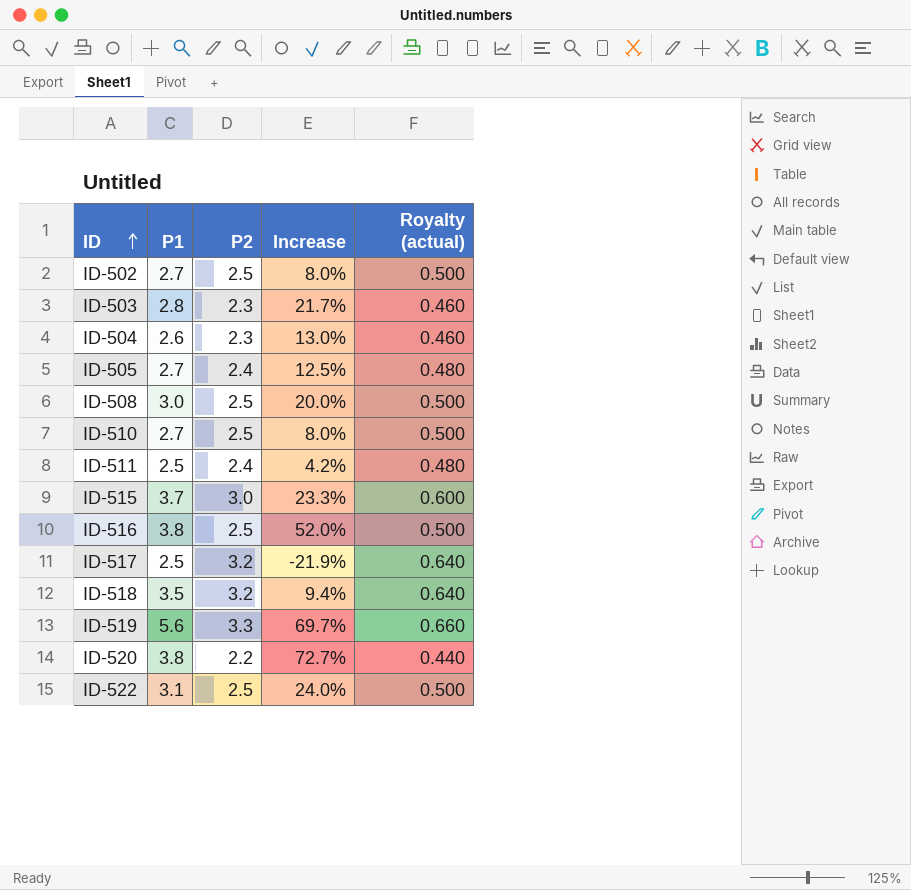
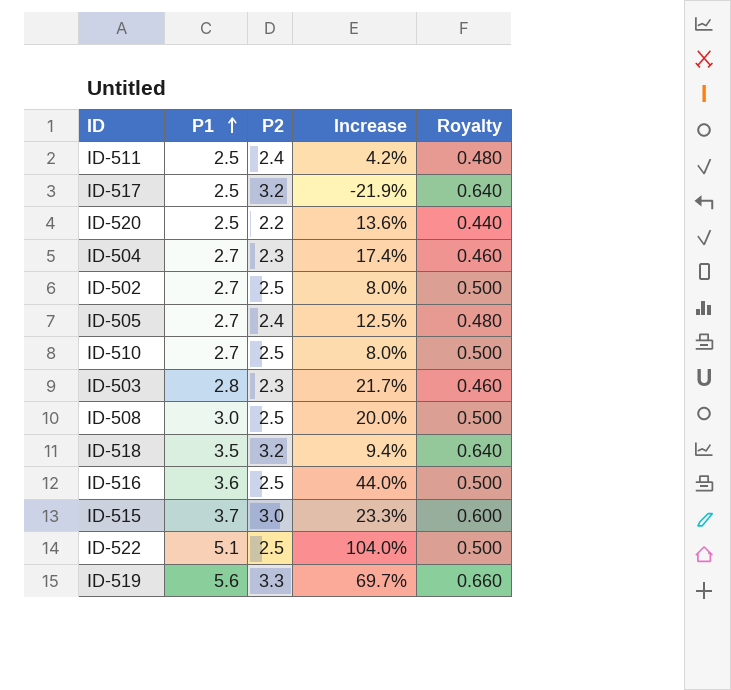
row order: ID ascending -> P1 ascending
column name: Royalty (actual) -> Royalty
ID-520 | P1: 3.8 -> 2.5
ID-520 | Increase: 72.7% -> 13.6%
ID-504 | P1: 2.6 -> 2.7
ID-504 | Increase: 13.0% -> 17.4%
ID-516 | P1: 3.8 -> 3.6
ID-516 | Increase: 52.0% -> 44.0%
ID-522 | P1: 3.1 -> 5.1
ID-522 | Increase: 24.0% -> 104.0%

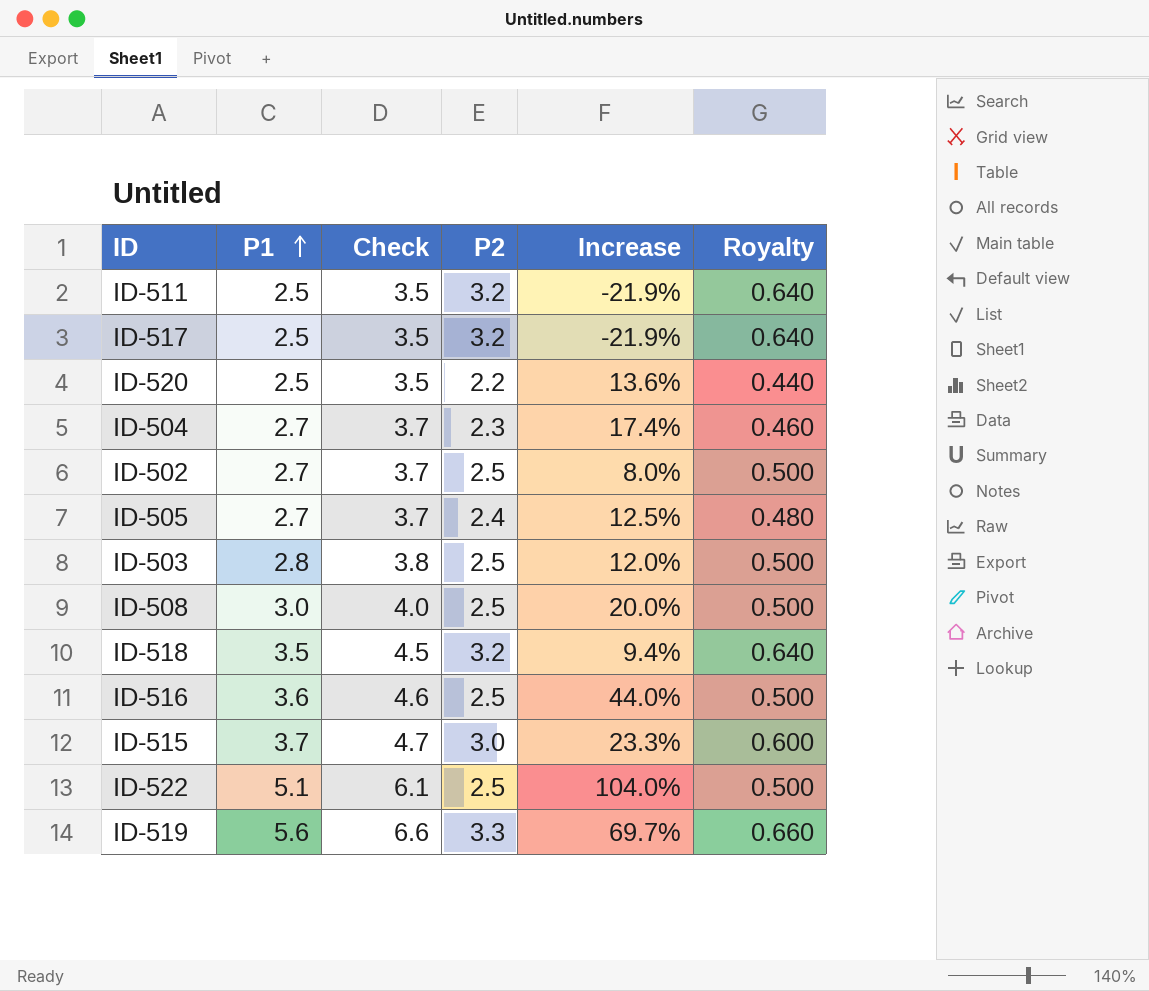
column Check | formula: none -> [P1] + 1
row ID-510: 2.7 | 2.5 | 8.0% | 0.500 -> none
ID-511 | P2: 2.4 -> 3.2
ID-511 | Increase: 4.2% -> -21.9%
ID-511 | Royalty: 0.480 -> 0.640
ID-503 | P2: 2.3 -> 2.5
ID-503 | Increase: 21.7% -> 12.0%
ID-503 | Royalty: 0.460 -> 0.500

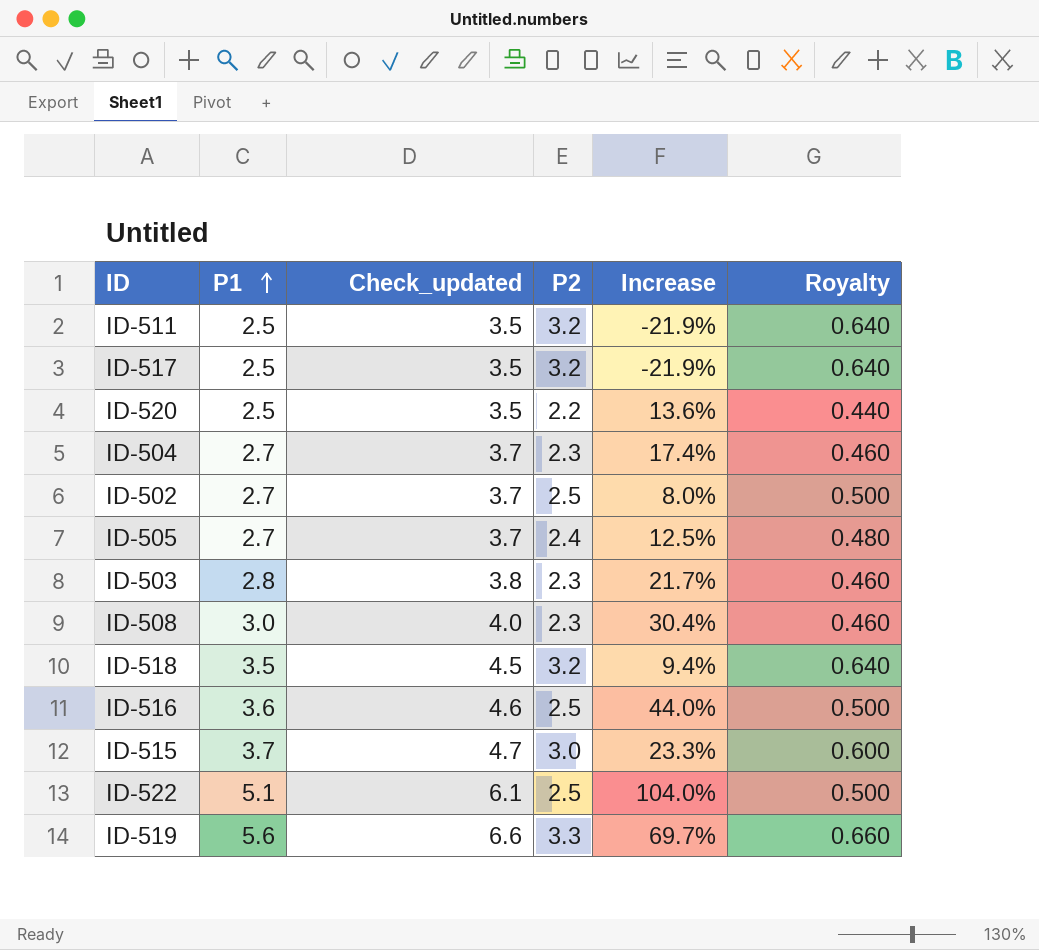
column name: Check -> Check_updated
ID-503 | P2: 2.5 -> 2.3
ID-503 | Increase: 12.0% -> 21.7%
ID-503 | Royalty: 0.500 -> 0.460
ID-508 | P2: 2.5 -> 2.3
ID-508 | Increase: 20.0% -> 30.4%
ID-508 | Royalty: 0.500 -> 0.460

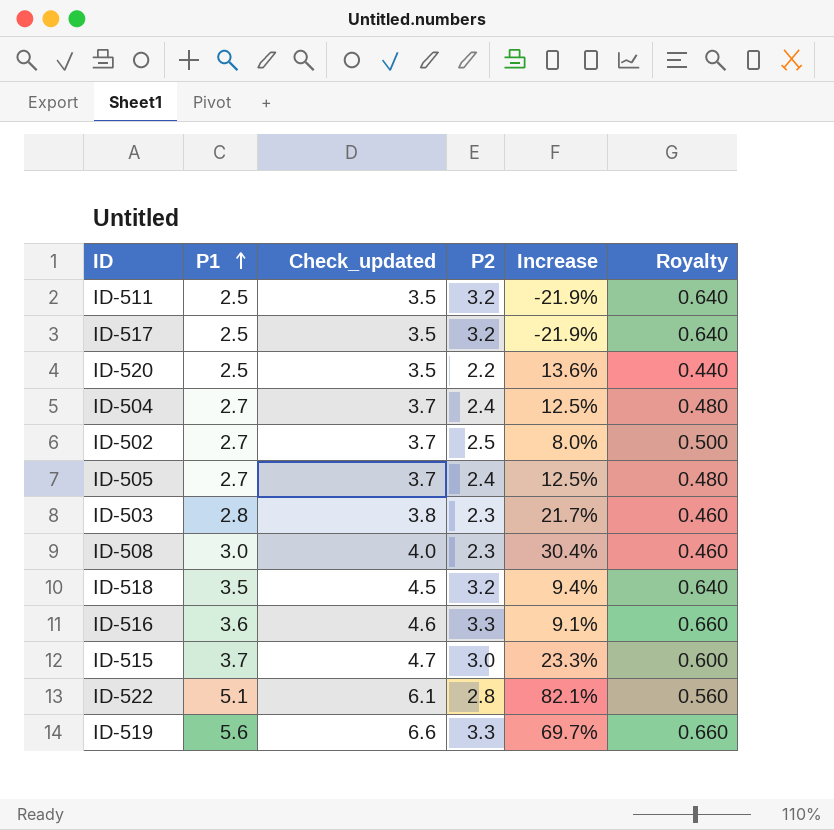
ID-504 | P2: 2.3 -> 2.4
ID-504 | Increase: 17.4% -> 12.5%
ID-504 | Royalty: 0.460 -> 0.480
ID-516 | P2: 2.5 -> 3.3
ID-516 | Increase: 44.0% -> 9.1%
ID-516 | Royalty: 0.500 -> 0.660
ID-522 | P2: 2.5 -> 2.8
ID-522 | Increase: 104.0% -> 82.1%
ID-522 | Royalty: 0.500 -> 0.560

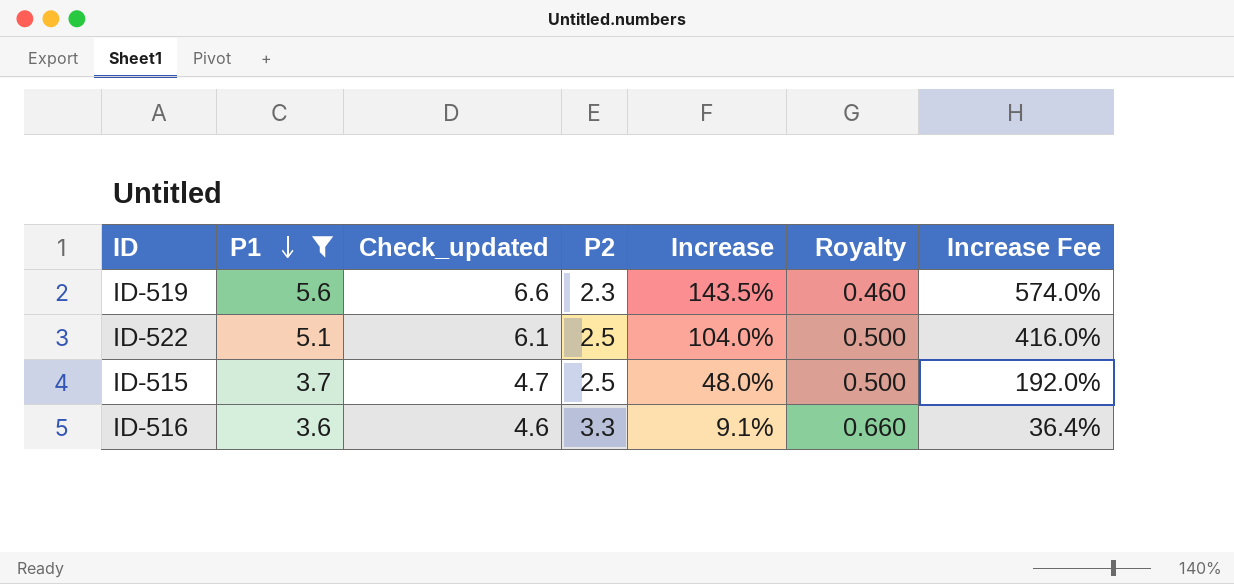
filter: none -> P1 >= 3.6
row order: P1 ascending -> P1 descending
column Increase Fee | formula: none -> [Increase] * 4
ID-519 | P2: 3.3 -> 2.3
ID-519 | Increase: 69.7% -> 143.5%
ID-519 | Royalty: 0.660 -> 0.460
ID-522 | P2: 2.8 -> 2.5
ID-522 | Increase: 82.1% -> 104.0%
ID-522 | Royalty: 0.560 -> 0.500
ID-515 | P2: 3.0 -> 2.5
ID-515 | Increase: 23.3% -> 48.0%
ID-515 | Royalty: 0.600 -> 0.500

